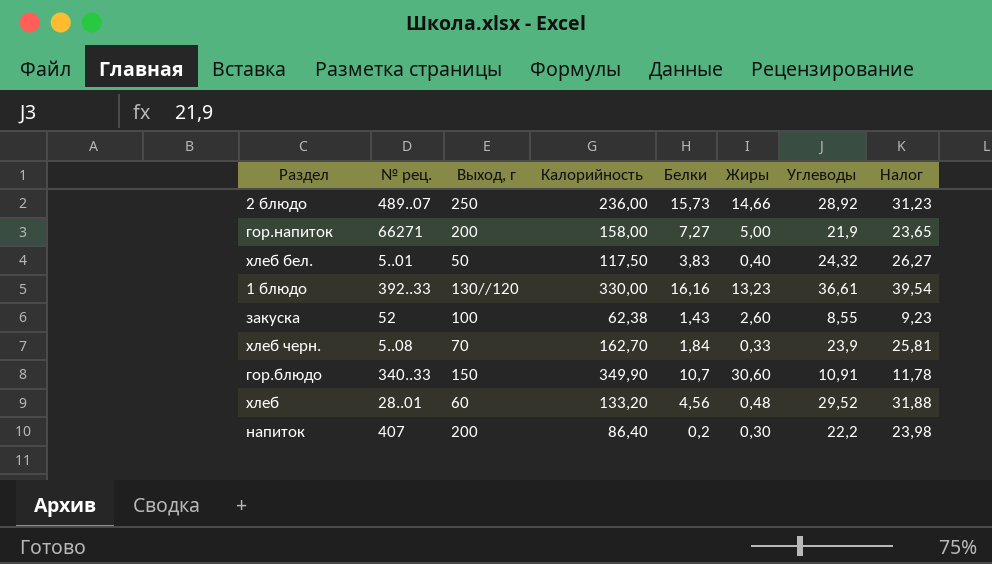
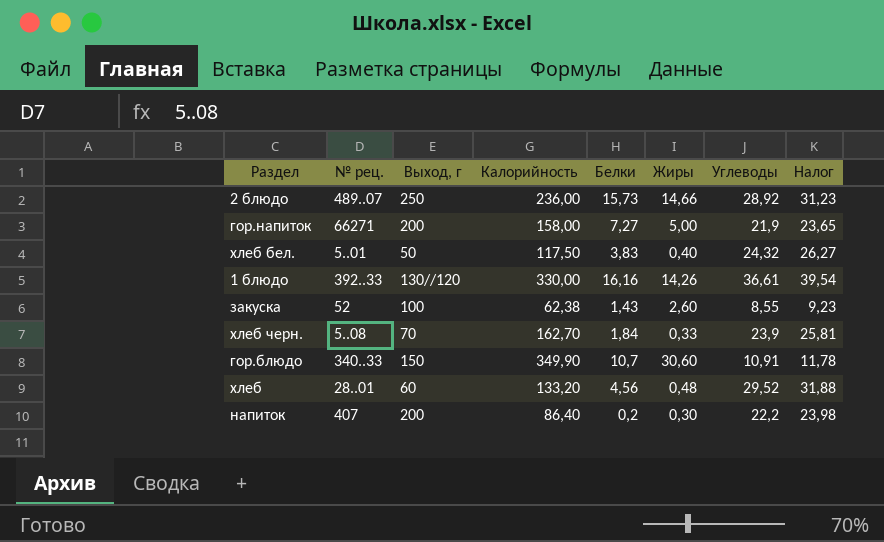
1 блюдо | Жиры: 13,23 -> 14,26

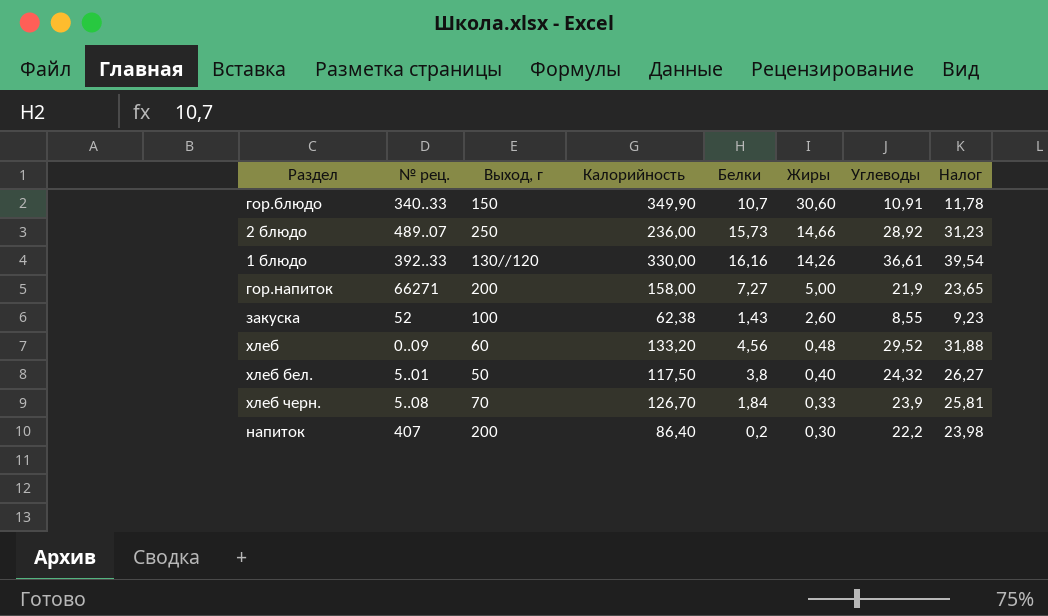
row order: none -> Жиры descending
хлеб | № рец.: 28..01 -> 0..09
хлеб бел. | Белки: 3,83 -> 3,8
хлеб черн. | Калорийность: 162,70 -> 126,70

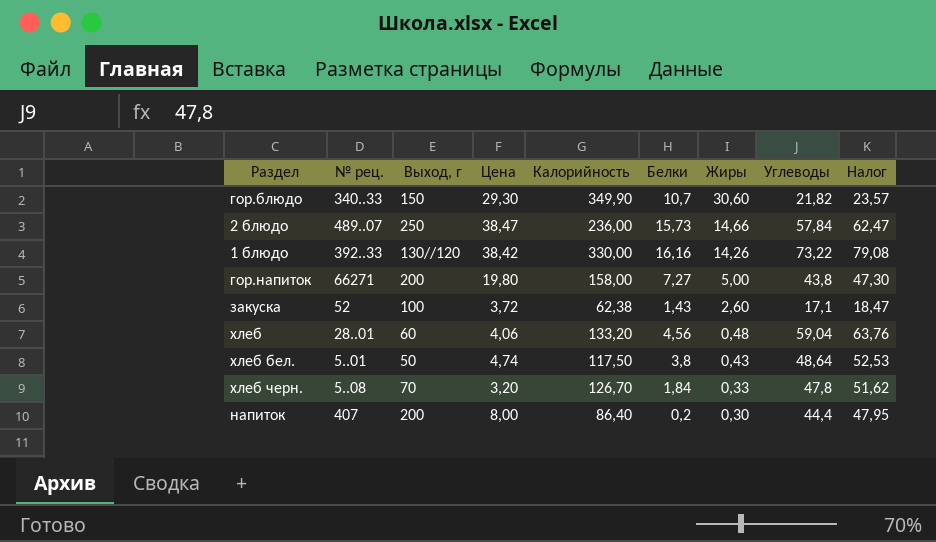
column Цена | position: none -> 4
гор.блюдо | Углеводы: 10,91 -> 21,82
гор.блюдо | Налог: 11,78 -> 23,57
2 блюдо | Углеводы: 28,92 -> 57,84
2 блюдо | Налог: 31,23 -> 62,47
1 блюдо | Углеводы: 36,61 -> 73,22
1 блюдо | Налог: 39,54 -> 79,08
гор.напиток | Углеводы: 21,9 -> 43,8
гор.напиток | Налог: 23,65 -> 47,30
закуска | Углеводы: 8,55 -> 17,1
закуска | Налог: 9,23 -> 18,47
хлеб | № рец.: 0..09 -> 28..01
хлеб | Углеводы: 29,52 -> 59,04
хлеб | Налог: 31,88 -> 63,76
хлеб бел. | Жиры: 0,40 -> 0,43
хлеб бел. | Углеводы: 24,32 -> 48,64
хлеб бел. | Налог: 26,27 -> 52,53
хлеб черн. | Углеводы: 23,9 -> 47,8
хлеб черн. | Налог: 25,81 -> 51,62
напиток | Углеводы: 22,2 -> 44,4
напиток | Налог: 23,98 -> 47,95

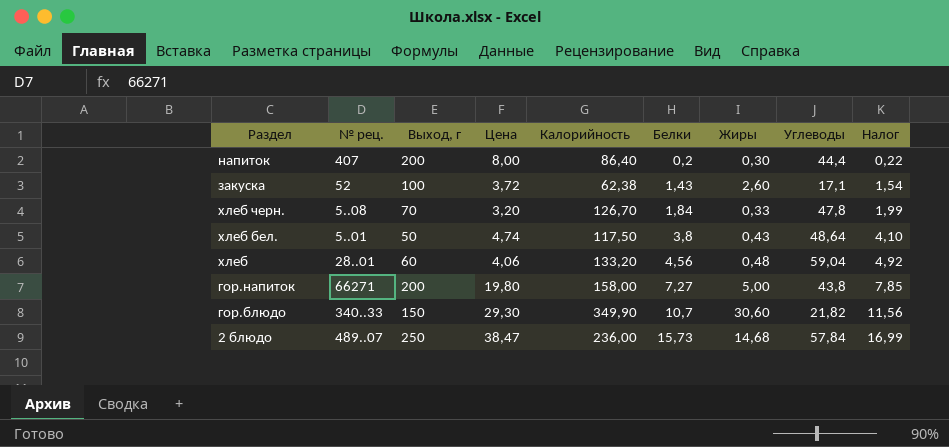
row order: Жиры descending -> Белки ascending
column Налог | formula: [Углеводы] * 1,08 -> [Белки] * 1,08
row 1 блюдо: 392..33 | 130//120 | 38,42 | 330,00 | 16,16 | 14,26 | 73,22 | 79,08 -> none
2 блюдо | Жиры: 14,66 -> 14,68

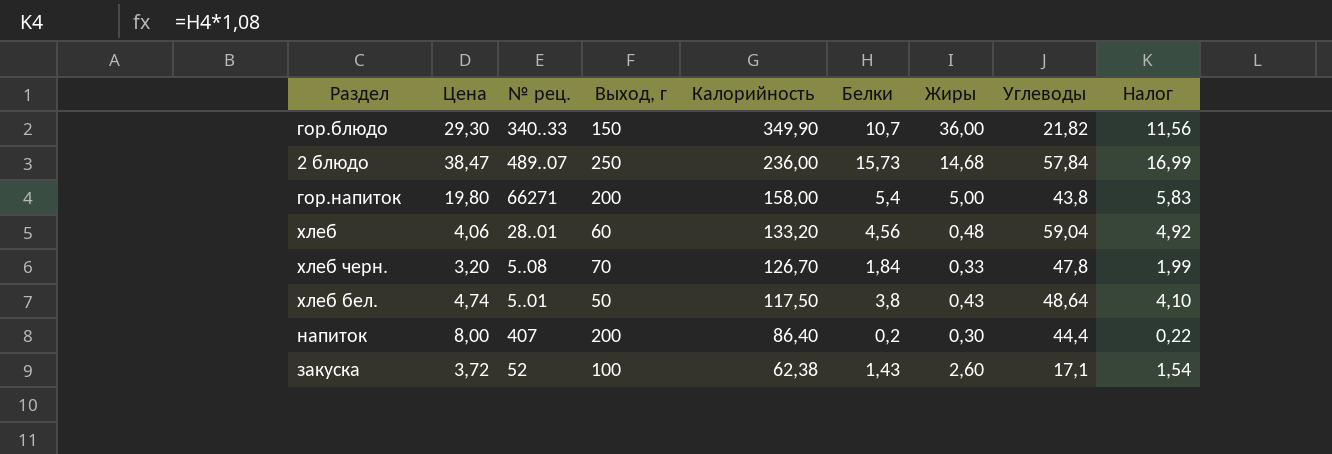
row order: Белки ascending -> Калорийность descending
column Цена | position: 4 -> 2
гор.блюдо | Жиры: 30,60 -> 36,00
гор.напиток | Белки: 7,27 -> 5,4
гор.напиток | Налог: 7,85 -> 5,83

